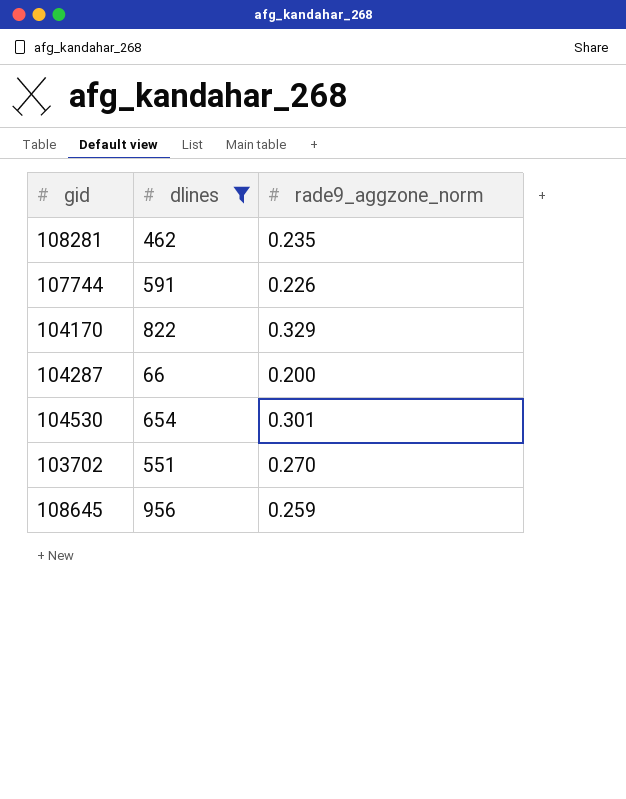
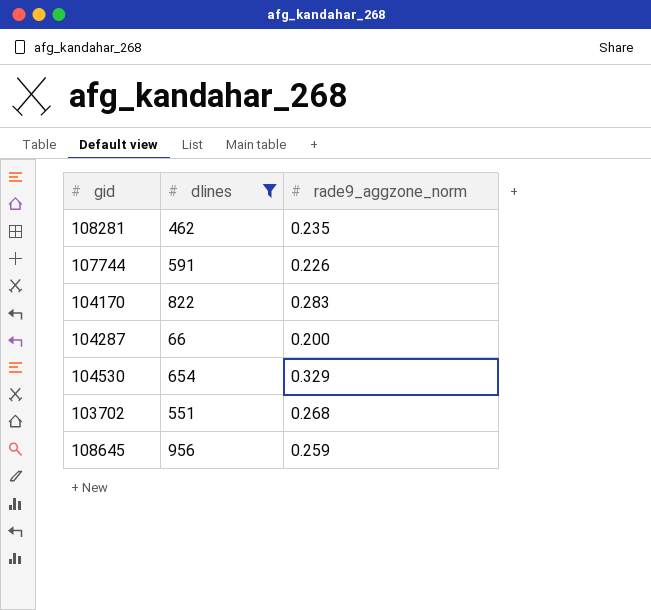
104170 | rade9_aggzone_norm: 0.329 -> 0.283
104530 | rade9_aggzone_norm: 0.301 -> 0.329
103702 | rade9_aggzone_norm: 0.270 -> 0.268

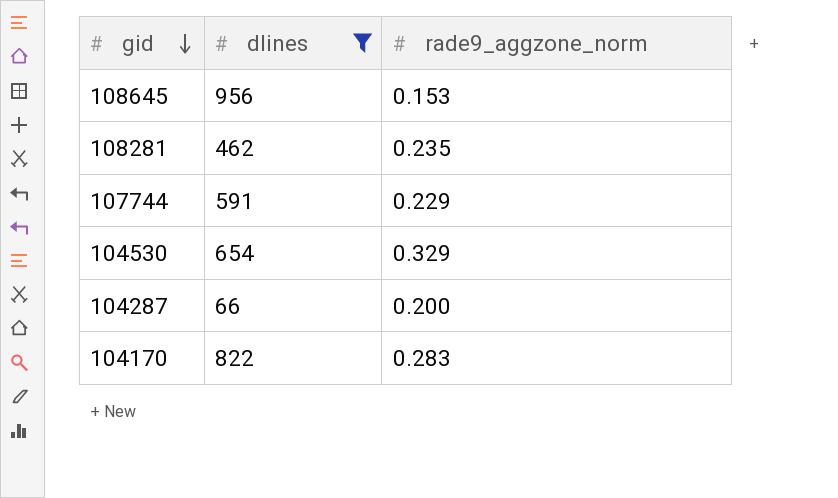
row order: none -> gid descending
row 103702: 551 | 0.268 -> none
108645 | rade9_aggzone_norm: 0.259 -> 0.153
107744 | rade9_aggzone_norm: 0.226 -> 0.229

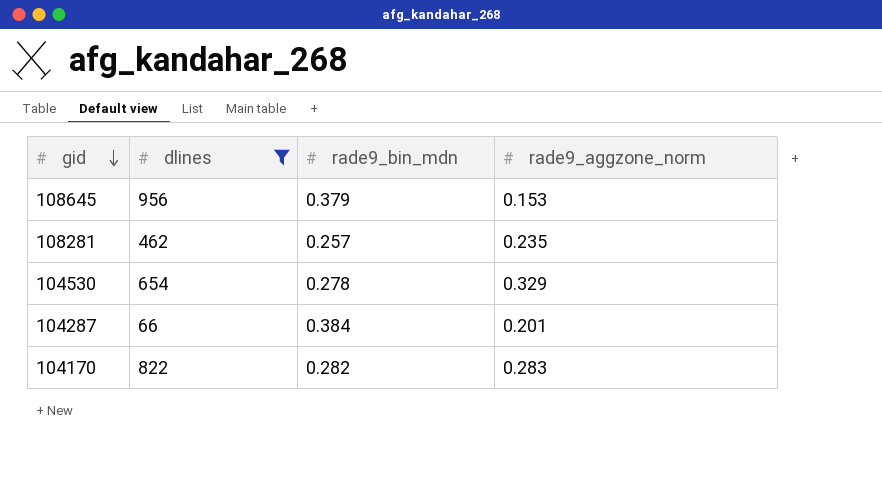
column rade9_bin_mdn | position: none -> 3
row 107744: 591 | 0.229 -> none
104287 | rade9_aggzone_norm: 0.200 -> 0.201

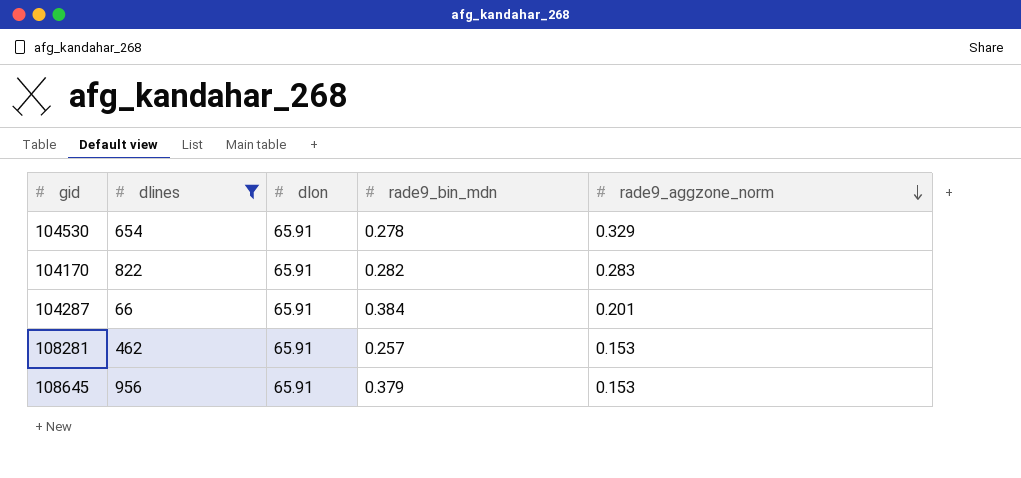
row order: gid descending -> rade9_aggzone_norm descending
column dlon | position: none -> 3
108281 | rade9_aggzone_norm: 0.235 -> 0.153

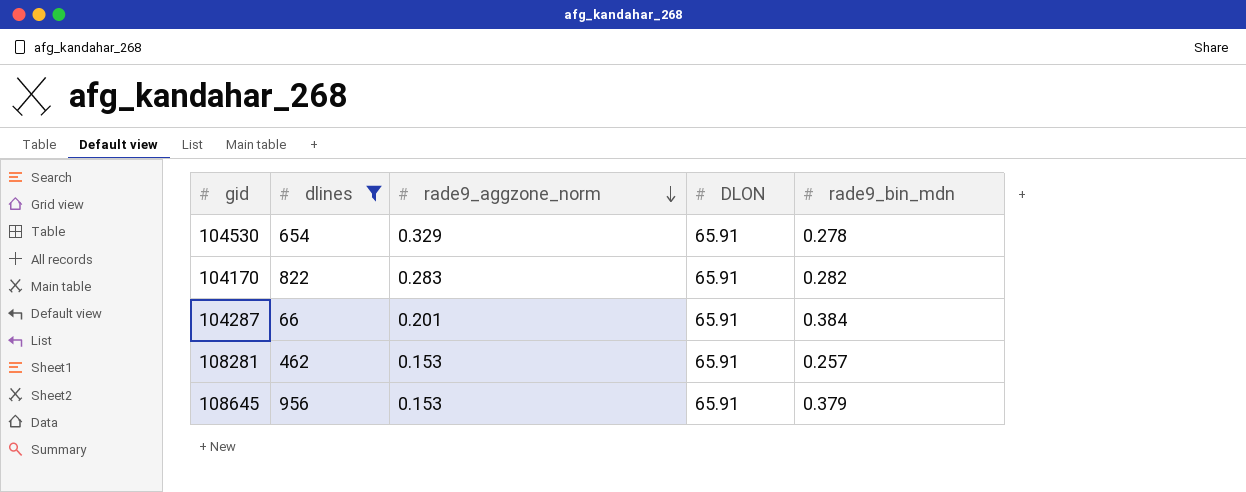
column rade9_aggzone_norm | position: 5 -> 3
column name: dlon -> DLON

